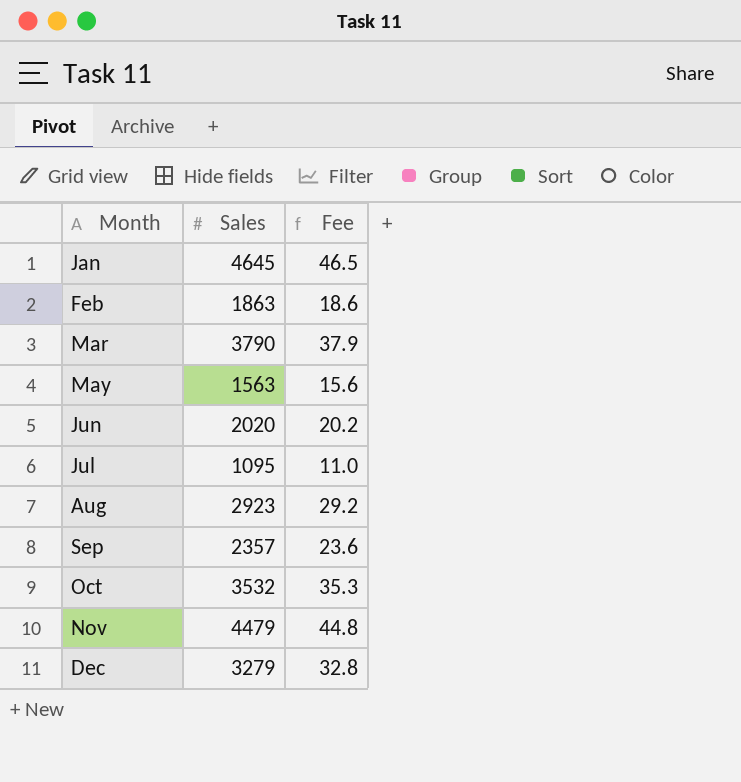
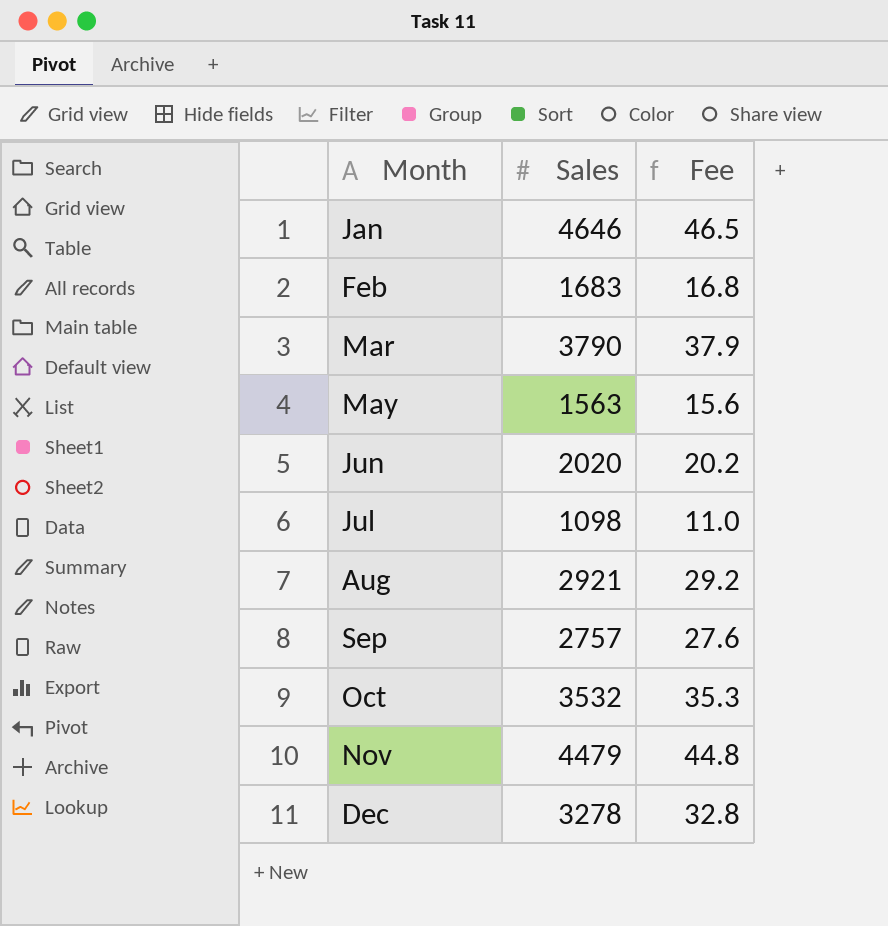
Jan | Sales: 4645 -> 4646
Feb | Sales: 1863 -> 1683
Feb | Fee: 18.6 -> 16.8
Jul | Sales: 1095 -> 1098
Aug | Sales: 2923 -> 2921
Sep | Sales: 2357 -> 2757
Sep | Fee: 23.6 -> 27.6
Dec | Sales: 3279 -> 3278

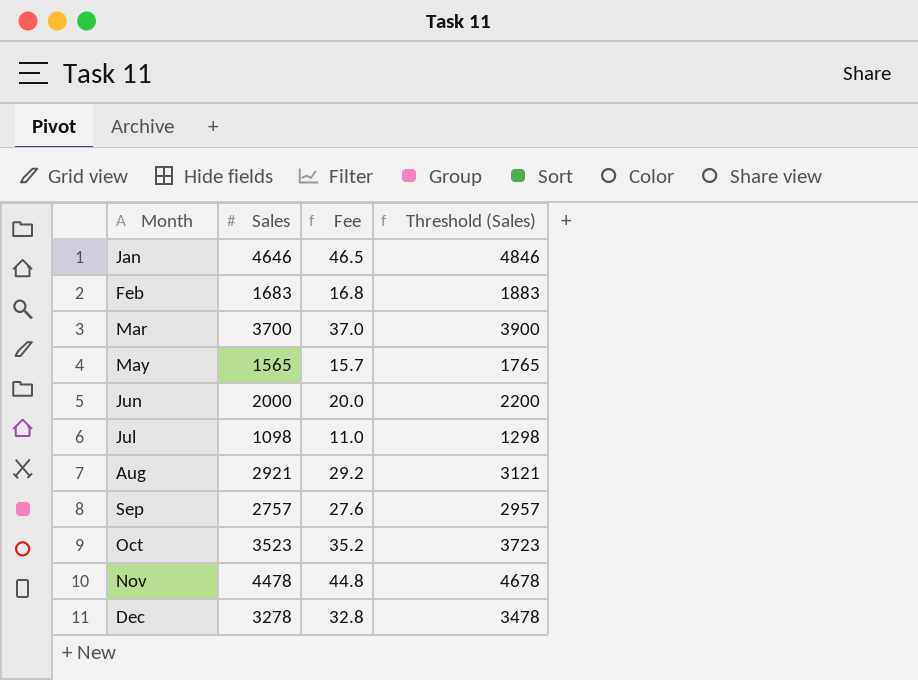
column Threshold (Sales) | formula: none -> [Sales] + 200
Mar | Sales: 3790 -> 3700
Mar | Fee: 37.9 -> 37.0
May | Sales: 1563 -> 1565
May | Fee: 15.6 -> 15.7
Jun | Sales: 2020 -> 2000
Jun | Fee: 20.2 -> 20.0
Oct | Sales: 3532 -> 3523
Oct | Fee: 35.3 -> 35.2
Nov | Sales: 4479 -> 4478

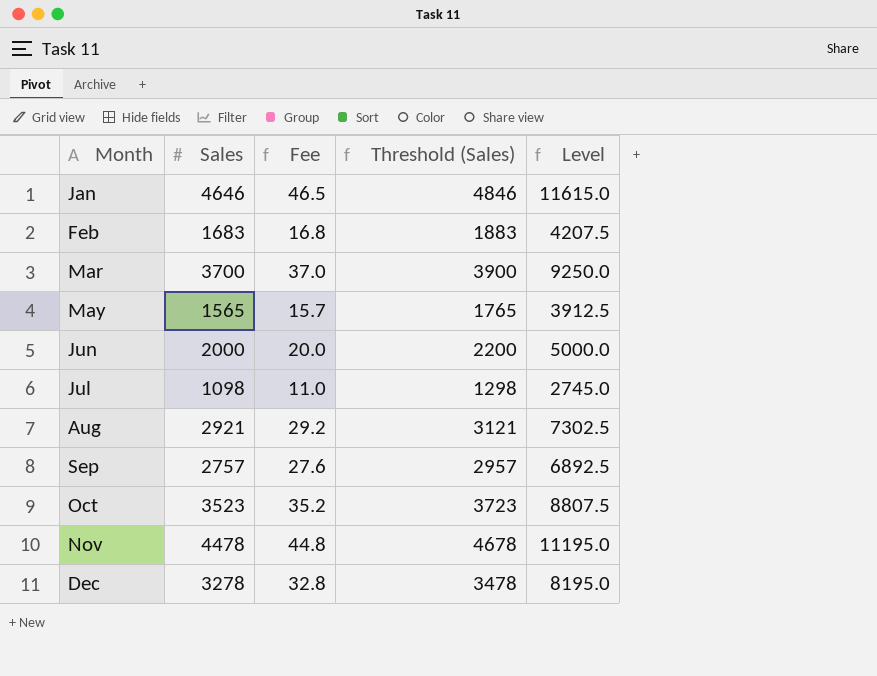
column Level | formula: none -> [Sales] * 2.5

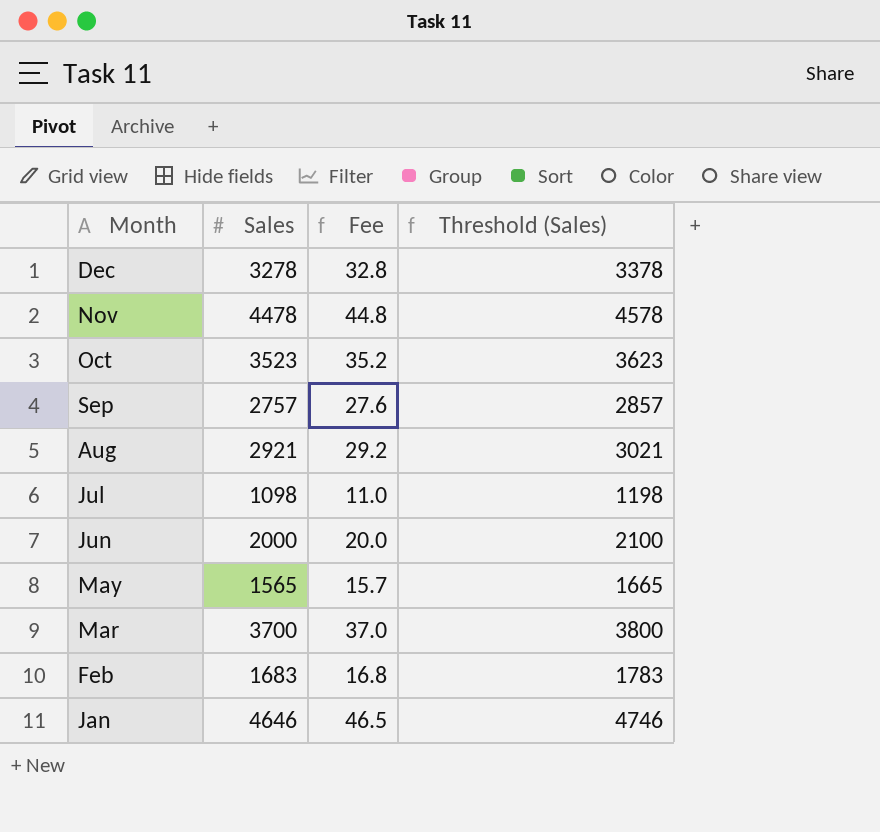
row order: Month ascending -> Month descending
column Level | formula: [Sales] * 2.5 -> none
column Threshold (Sales) | formula: [Sales] + 200 -> [Sales] + 100

